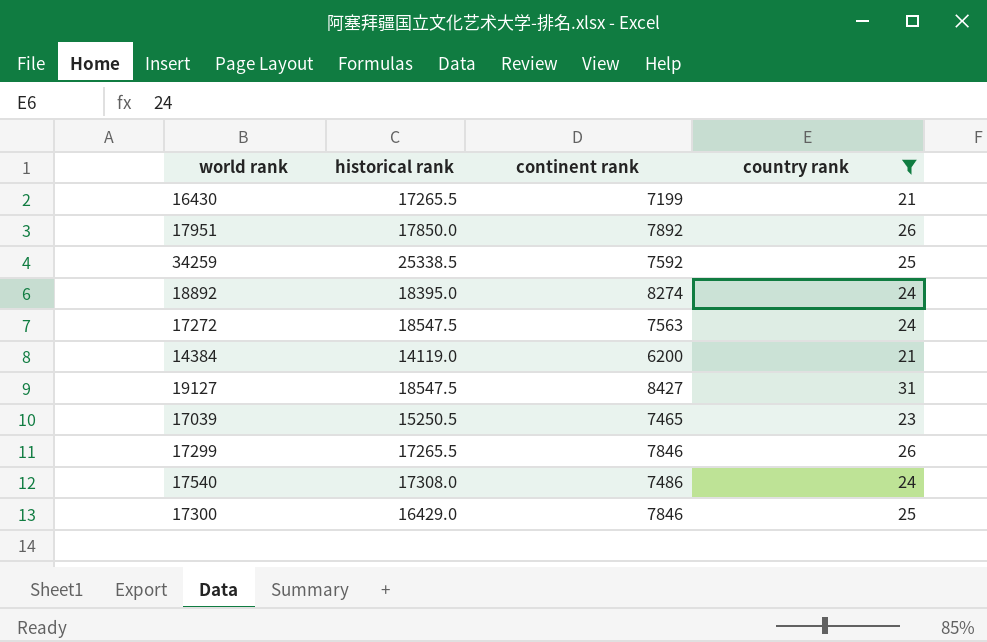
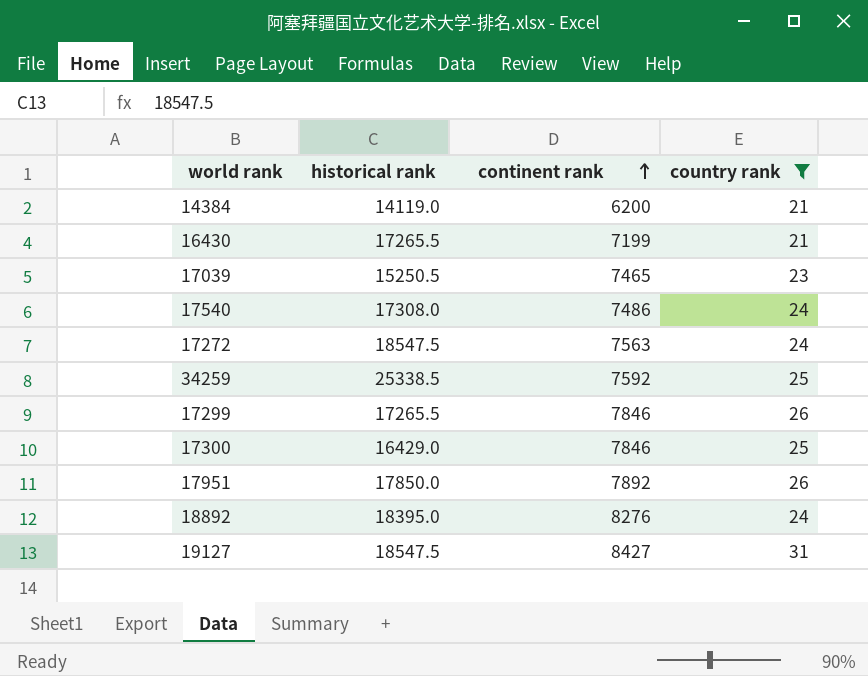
row order: none -> continent rank ascending
18892 | continent rank: 8274 -> 8276

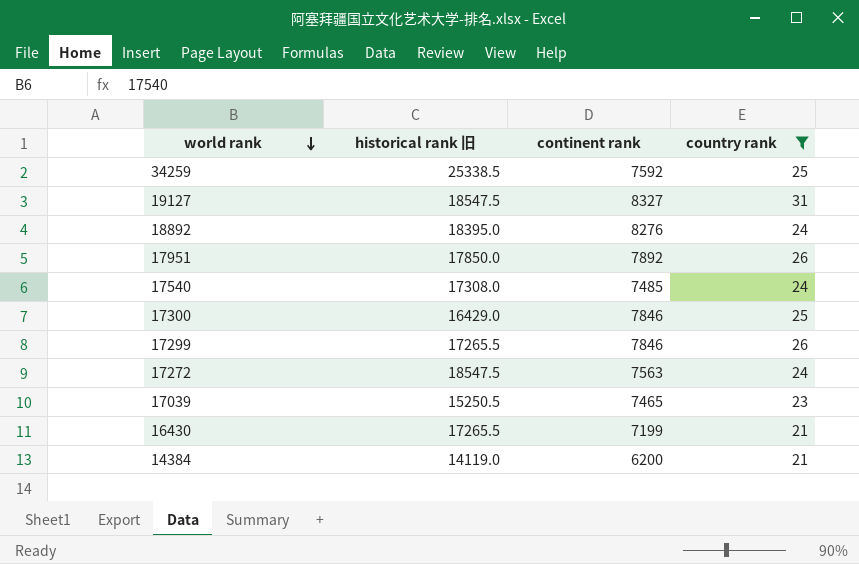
row order: continent rank ascending -> world rank descending
column name: historical rank -> historical rank 旧
19127 | continent rank: 8427 -> 8327
17540 | continent rank: 7486 -> 7485

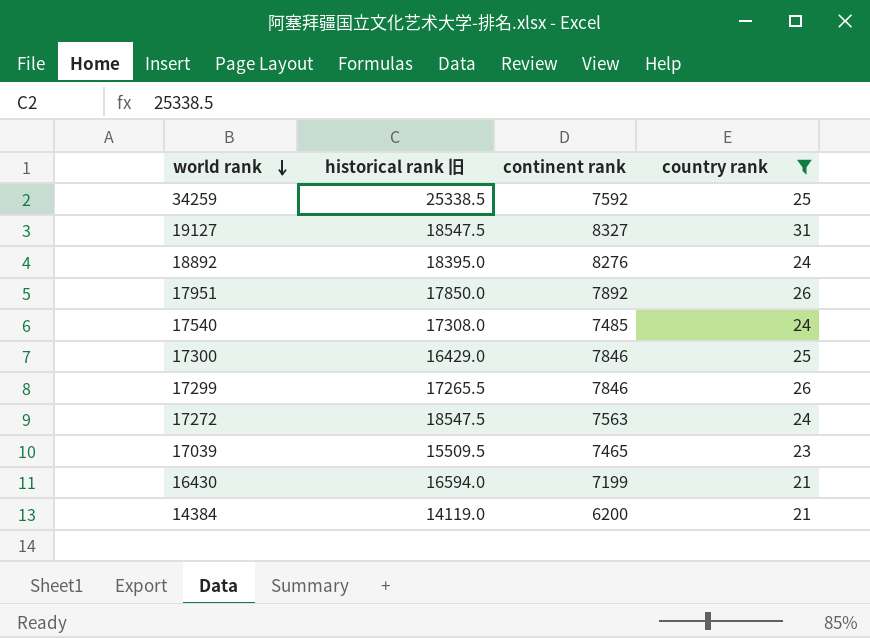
17039 | historical rank 旧: 15250.5 -> 15509.5
16430 | historical rank 旧: 17265.5 -> 16594.0

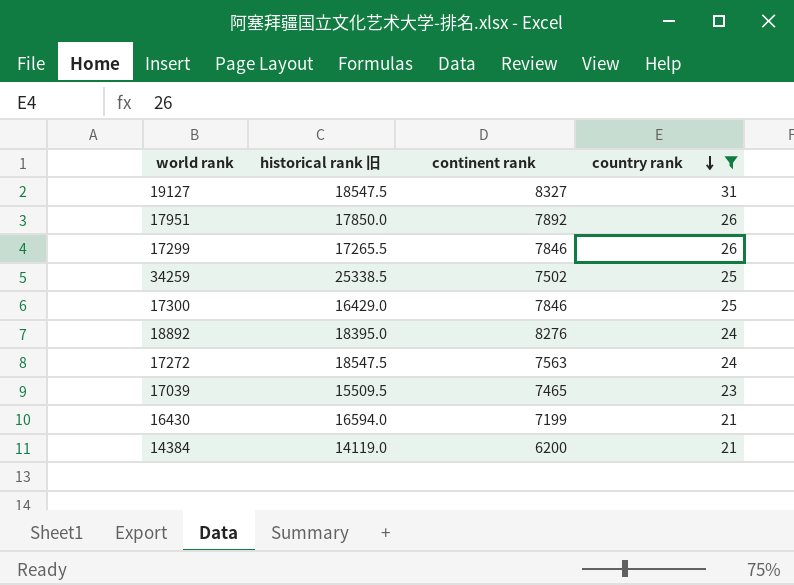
row order: world rank descending -> country rank descending
row 17540: 17308.0 | 7485 | 24 -> none
34259 | continent rank: 7592 -> 7502

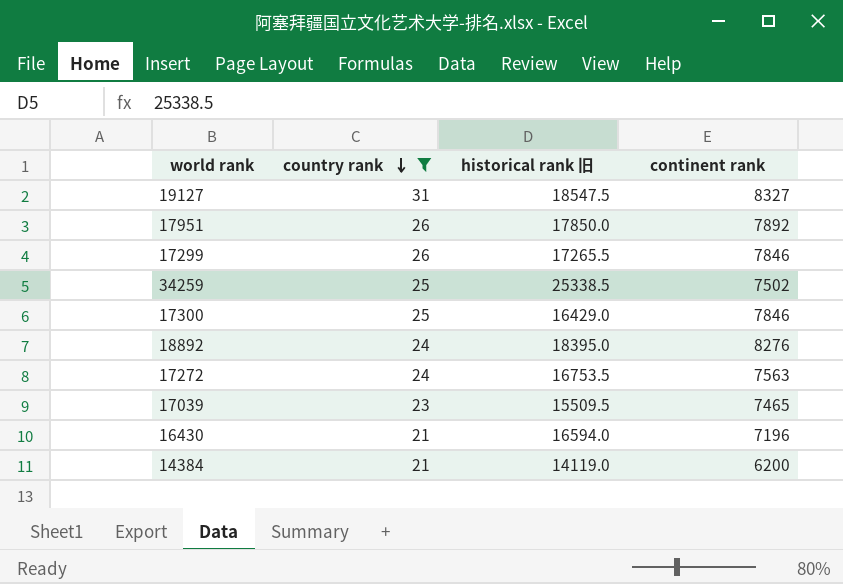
column country rank | position: 4 -> 2
17272 | historical rank 旧: 18547.5 -> 16753.5
16430 | continent rank: 7199 -> 7196

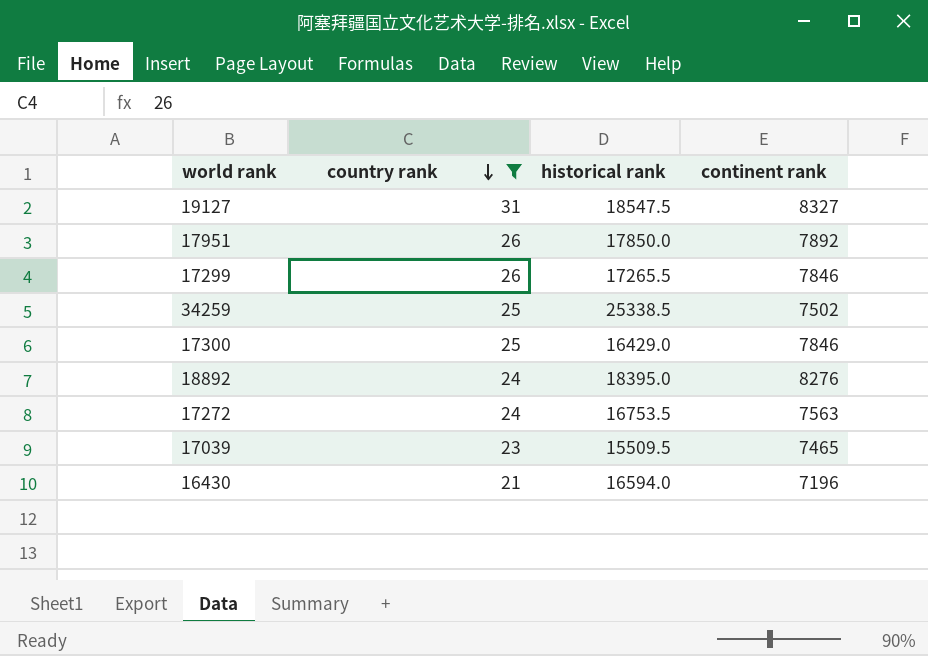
column name: historical rank 旧 -> historical rank
row 14384: 21 | 14119.0 | 6200 -> none

